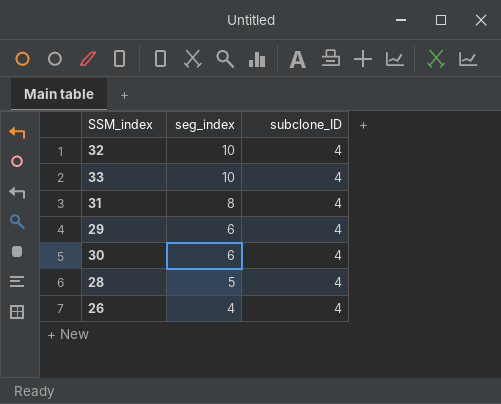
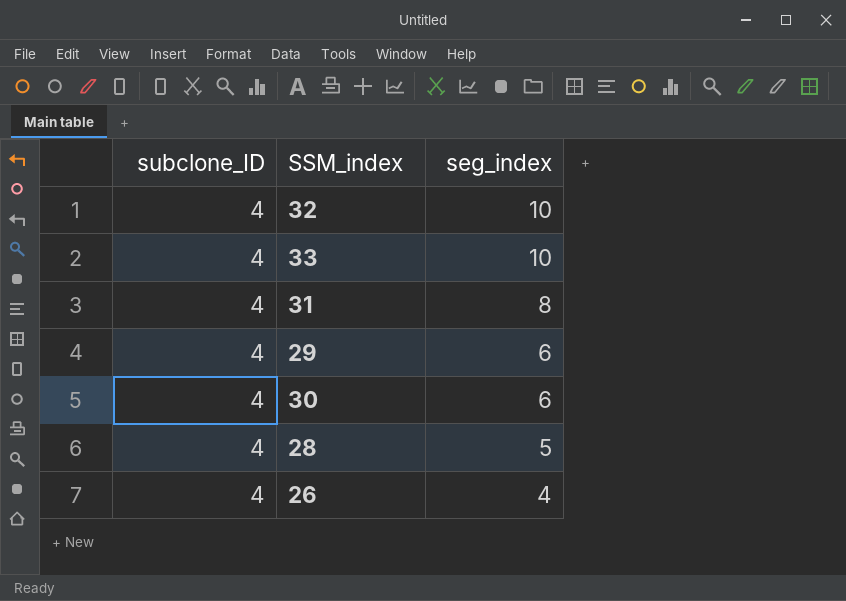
column subclone_ID | position: 3 -> 1

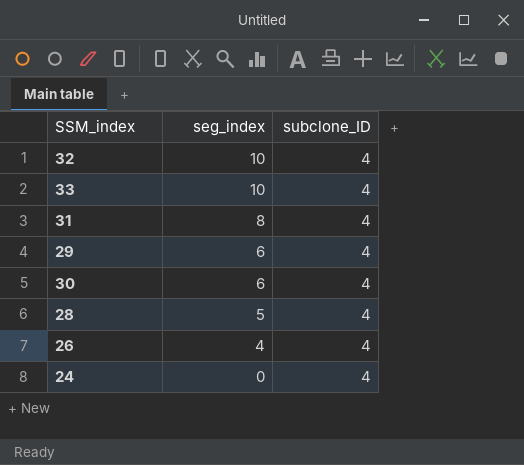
column subclone_ID | position: 1 -> 3
row 24: none -> 0 | 4

